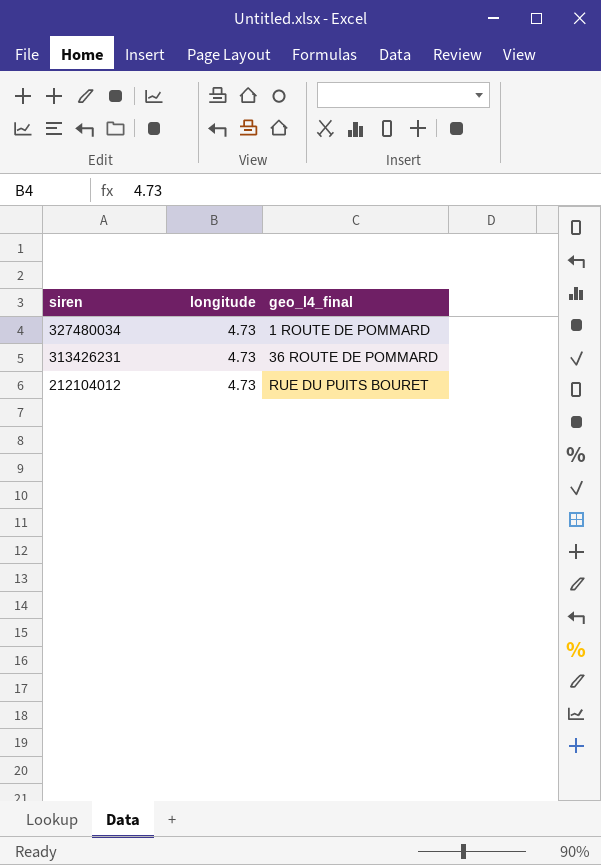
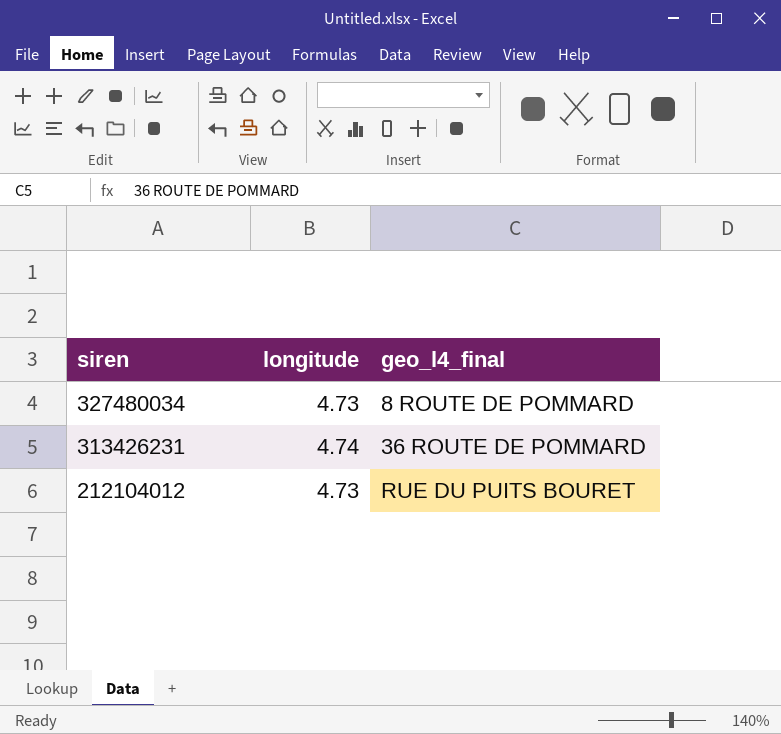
327480034 | geo_l4_final: 1 ROUTE DE POMMARD -> 8 ROUTE DE POMMARD
313426231 | longitude: 4.73 -> 4.74

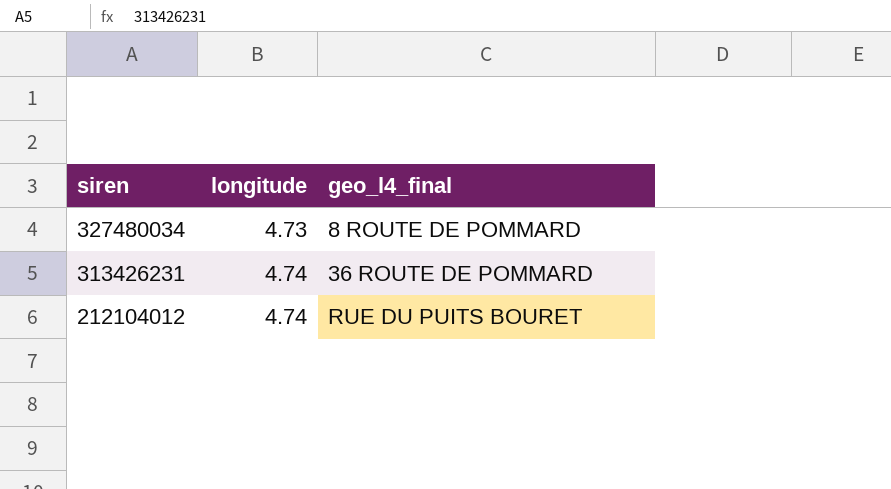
212104012 | longitude: 4.73 -> 4.74

